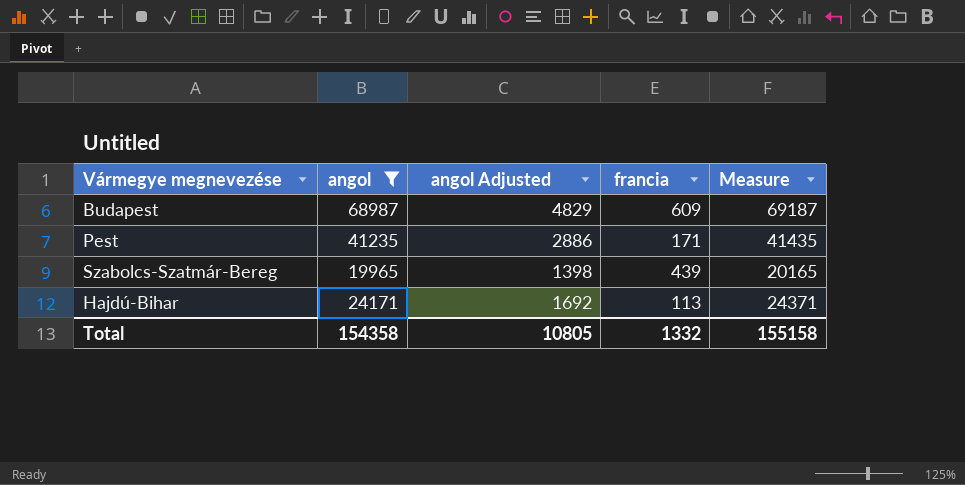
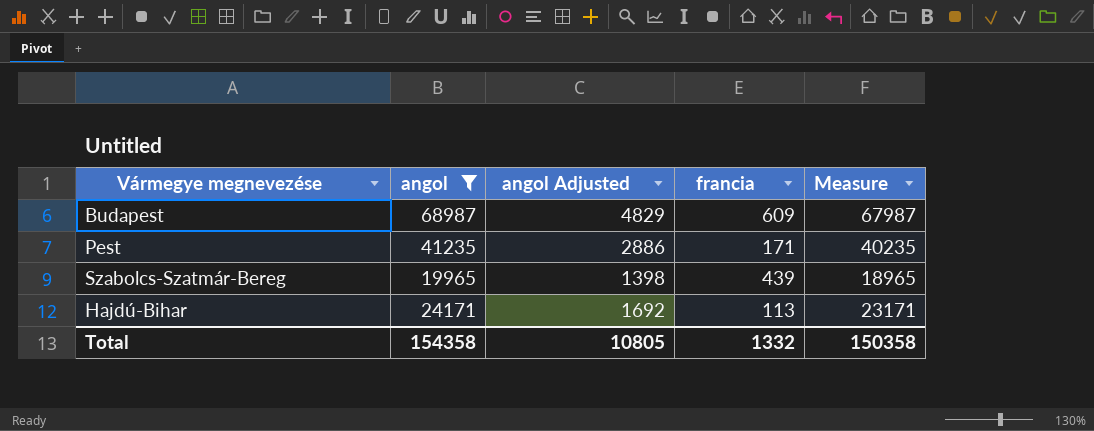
column Measure | formula: [angol] + 200 -> [angol] - 1000
Total | Measure: 155158 -> 150358

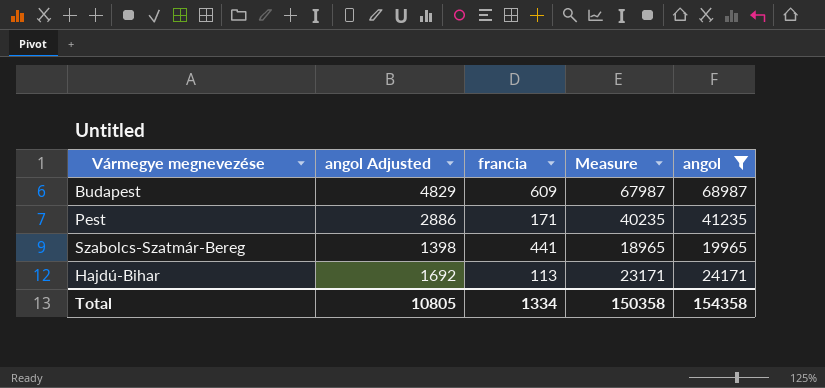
column angol | position: 2 -> 5
Szabolcs-Szatmár-Bereg | francia: 439 -> 441
Total | francia: 1332 -> 1334

